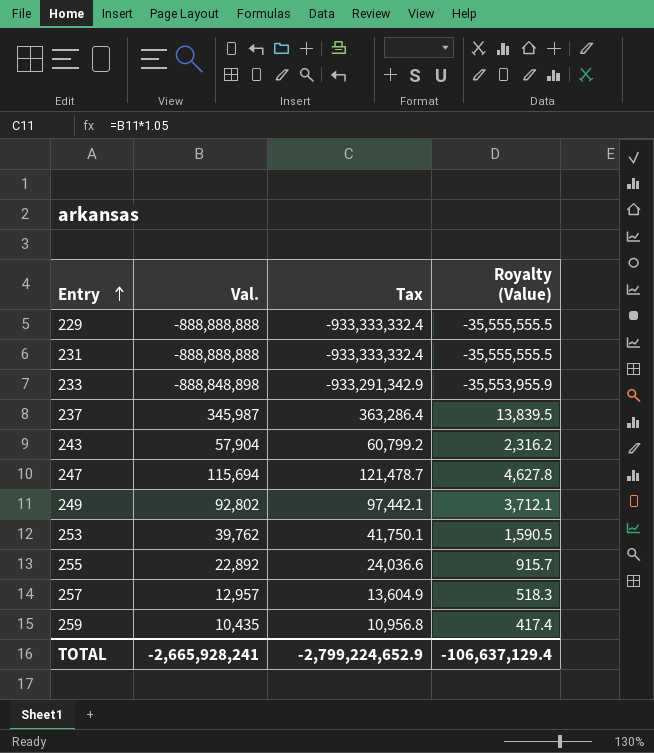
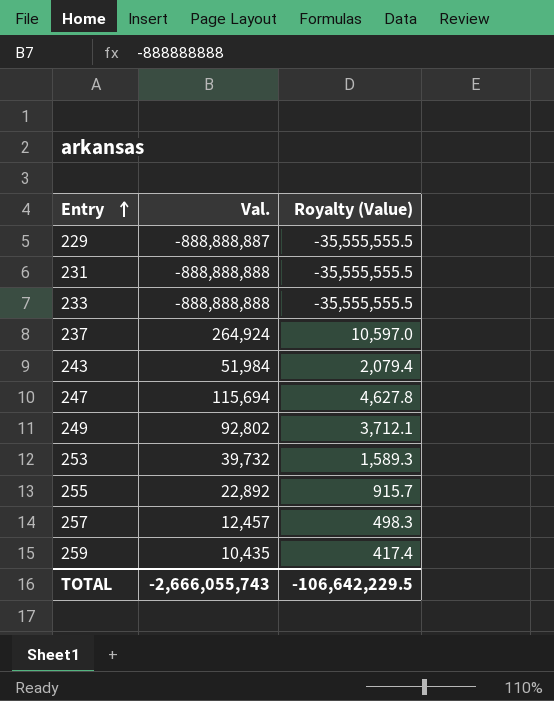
column Tax | formula: [Val.] * 1.05 -> none
229 | Val.: -888,888,888 -> -888,888,887
233 | Val.: -888,848,898 -> -888,888,888
233 | Royalty (Value): -35,553,955.9 -> -35,555,555.5
237 | Val.: 345,987 -> 264,924
237 | Royalty (Value): 13,839.5 -> 10,597.0
243 | Val.: 57,904 -> 51,984
243 | Royalty (Value): 2,316.2 -> 2,079.4
253 | Val.: 39,762 -> 39,732
253 | Royalty (Value): 1,590.5 -> 1,589.3
257 | Val.: 12,957 -> 12,457
257 | Royalty (Value): 518.3 -> 498.3
TOTAL | Val.: -2,665,928,241 -> -2,666,055,743
TOTAL | Royalty (Value): -106,637,129.4 -> -106,642,229.5

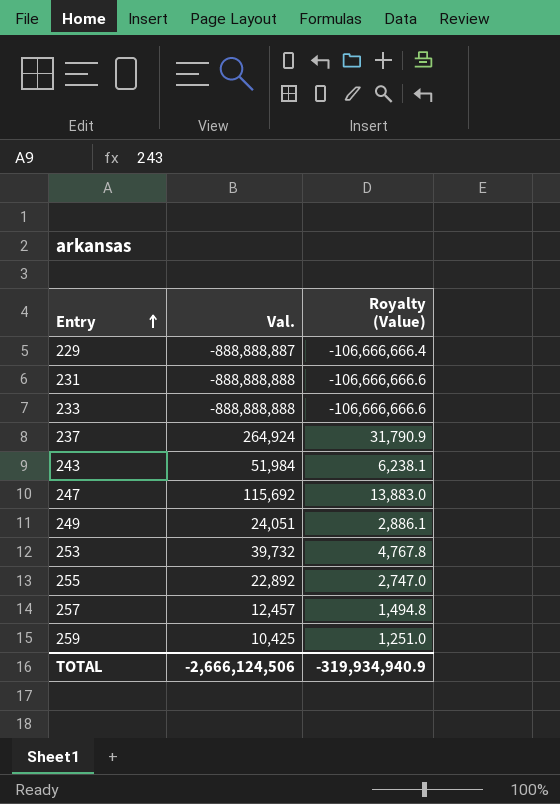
column Royalty (Value) | formula: [Val.] * 0.04 -> [Val.] * 0.12
247 | Val.: 115,694 -> 115,692
249 | Val.: 92,802 -> 24,051
259 | Val.: 10,435 -> 10,425
TOTAL | Val.: -2,666,055,743 -> -2,666,124,506
TOTAL | Royalty (Value): -106,642,229.5 -> -319,934,940.9

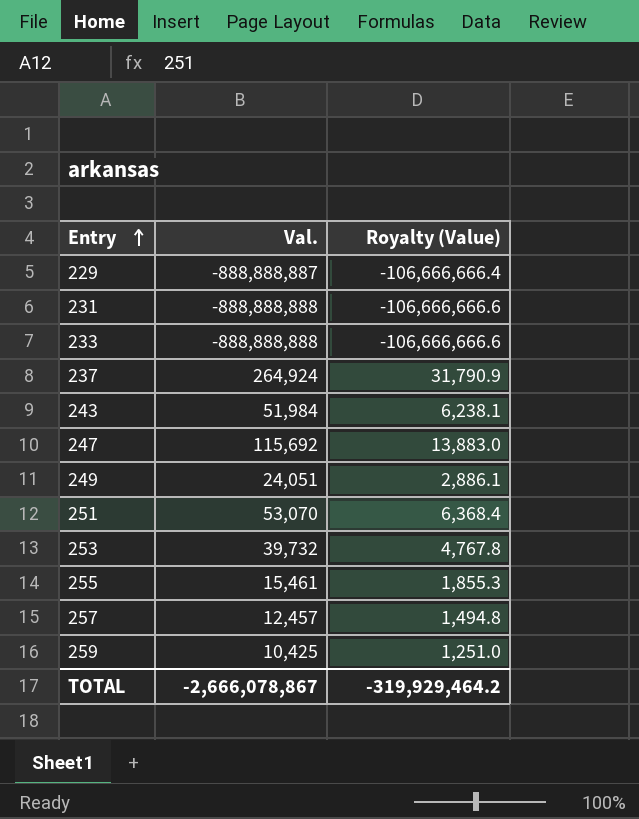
row 251: none -> 53,070 | 6,368.4
255 | Val.: 22,892 -> 15,461
255 | Royalty (Value): 2,747.0 -> 1,855.3
TOTAL | Val.: -2,666,124,506 -> -2,666,078,867
TOTAL | Royalty (Value): -319,934,940.9 -> -319,929,464.2

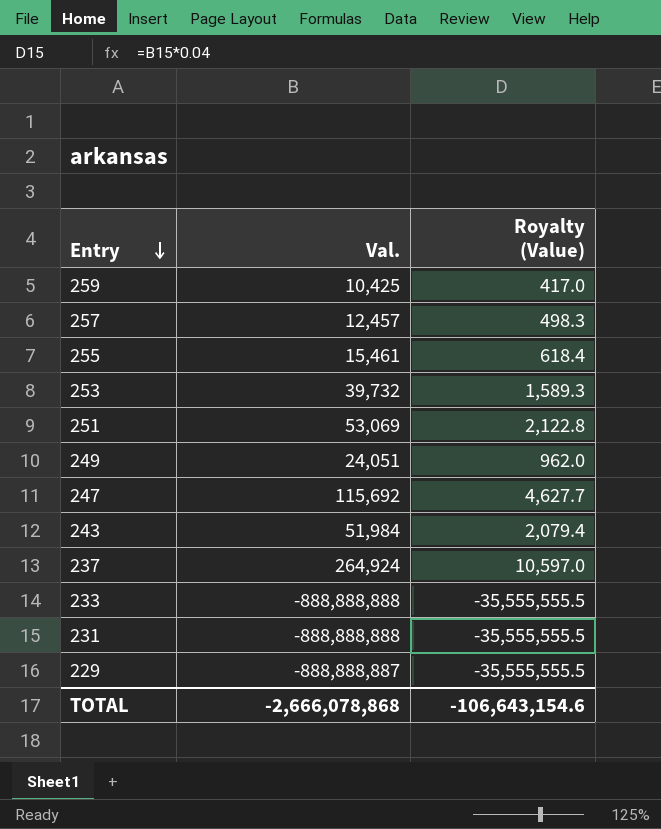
row order: Entry ascending -> Entry descending
column Royalty (Value) | formula: [Val.] * 0.12 -> [Val.] * 0.04
251 | Val.: 53,070 -> 53,069
TOTAL | Val.: -2,666,078,867 -> -2,666,078,868
TOTAL | Royalty (Value): -319,929,464.2 -> -106,643,154.6

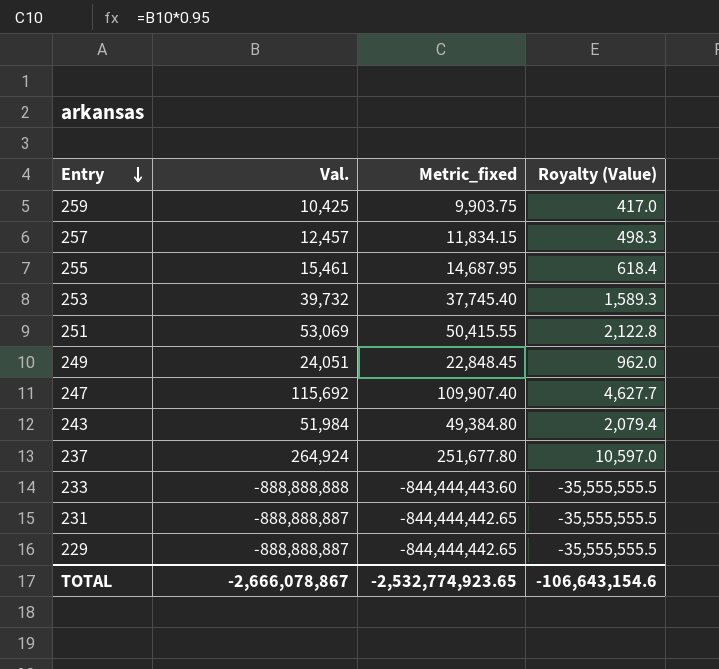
column Metric_fixed | formula: none -> [Val.] * 0.95
231 | Val.: -888,888,888 -> -888,888,887
TOTAL | Val.: -2,666,078,868 -> -2,666,078,867

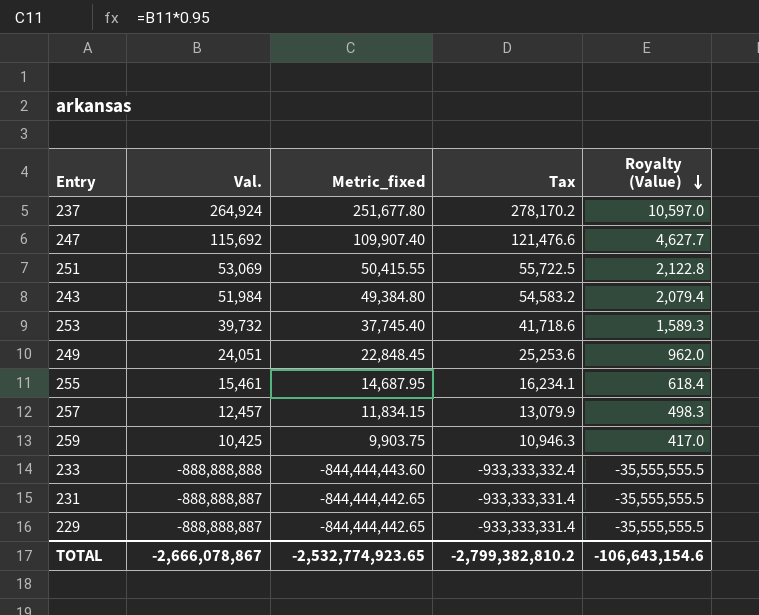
row order: Entry descending -> Royalty (Value) descending
column Tax | formula: none -> [Val.] * 1.05

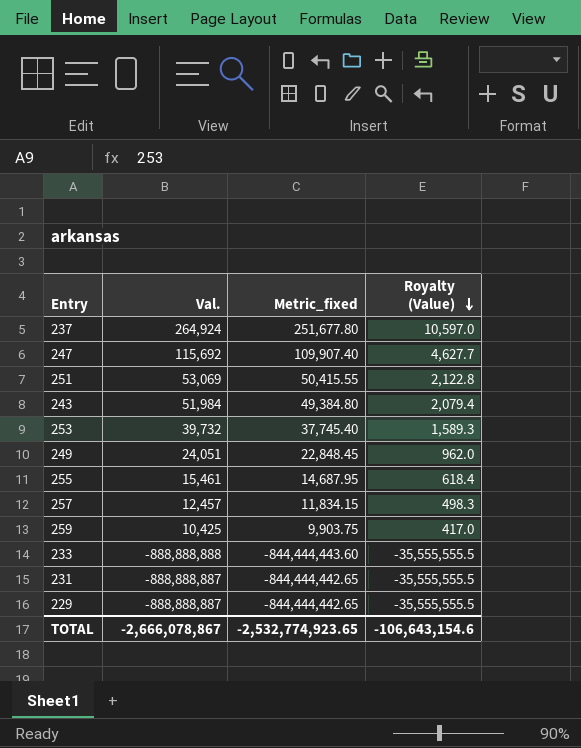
column Tax | formula: [Val.] * 1.05 -> none

